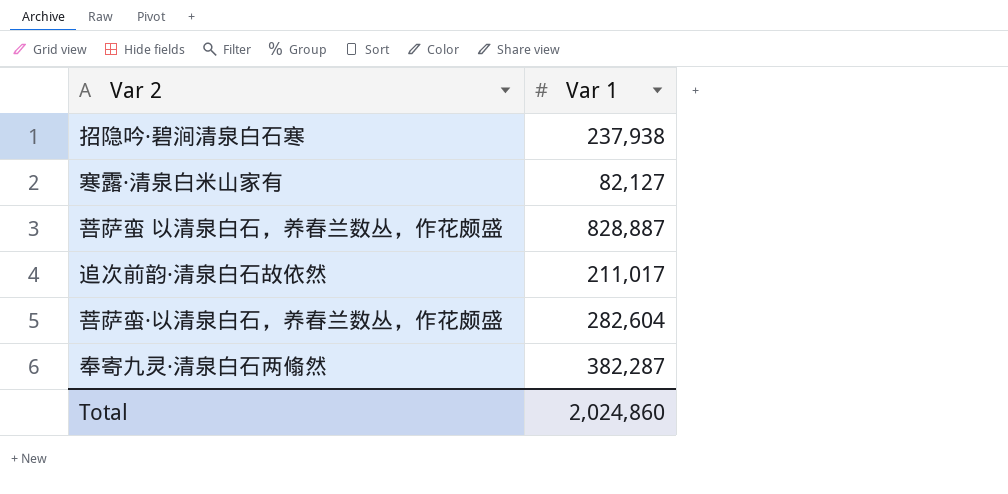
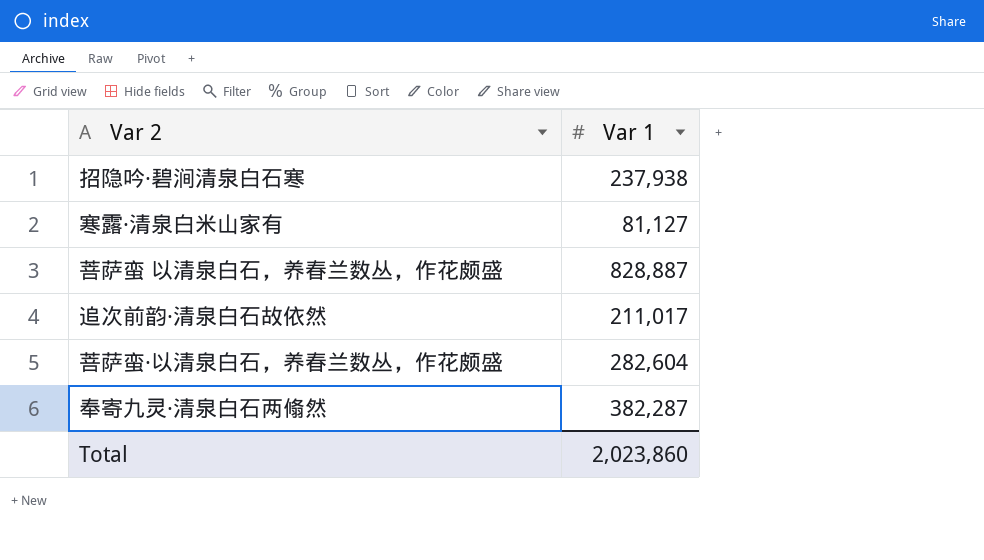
寒露·清泉白米山家有 | Var 1: 82,127 -> 81,127
Total | Var 1: 2,024,860 -> 2,023,860

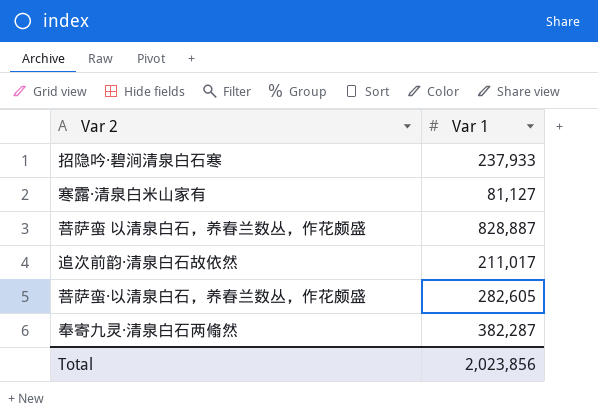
招隐吟·碧涧清泉白石寒 | Var 1: 237,938 -> 237,933
菩萨蛮·以清泉白石，养春兰数丛，作花颇盛 | Var 1: 282,604 -> 282,605
Total | Var 1: 2,023,860 -> 2,023,856

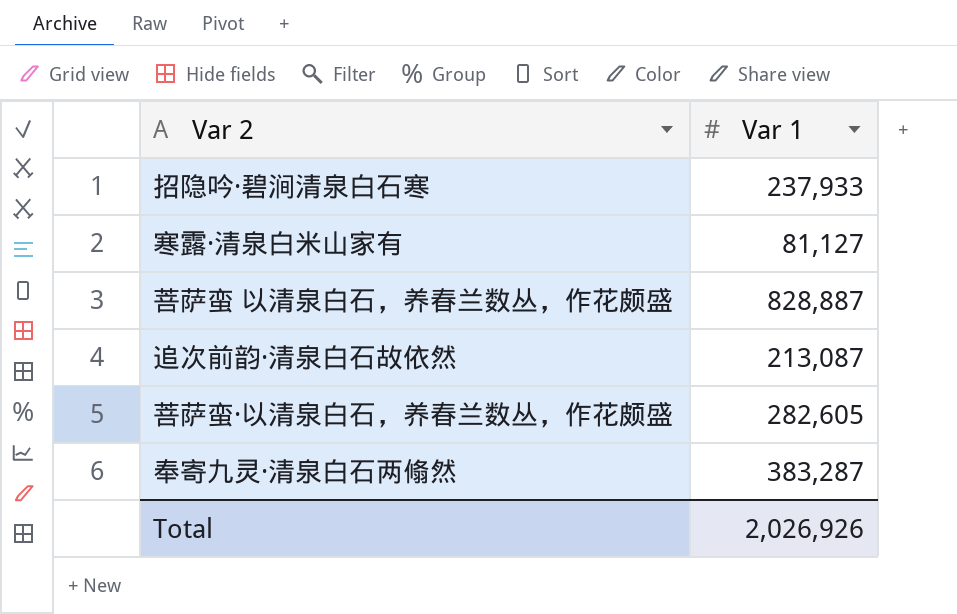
追次前韵·清泉白石故依然 | Var 1: 211,017 -> 213,087
奉寄九灵·清泉白石两翛然 | Var 1: 382,287 -> 383,287
Total | Var 1: 2,023,856 -> 2,026,926

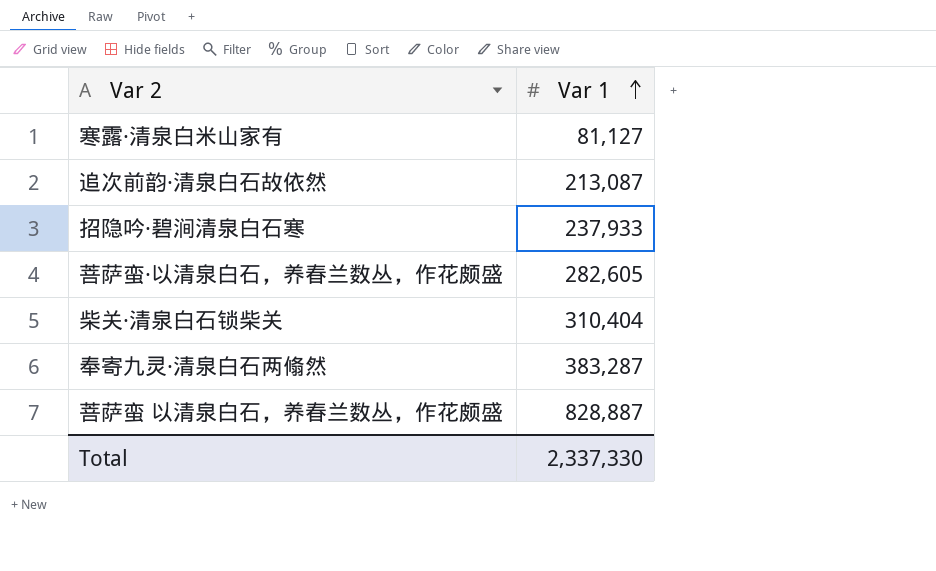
row order: none -> Var 1 ascending
row 柴关·清泉白石锁柴关: none -> 310,404
Total | Var 1: 2,026,926 -> 2,337,330

